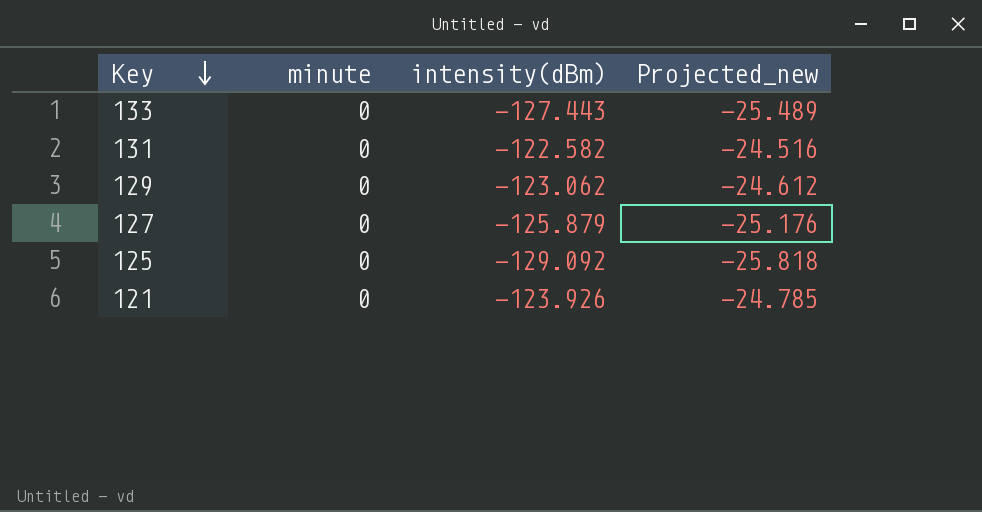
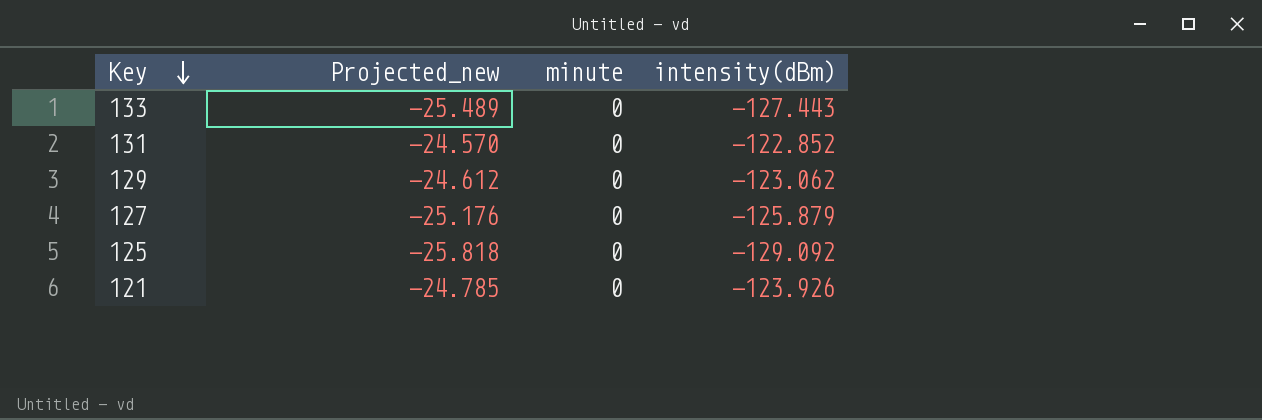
column Projected_new | position: 4 -> 2
131 | Projected_new: -24.516 -> -24.570
131 | intensity(dBm): -122.582 -> -122.852

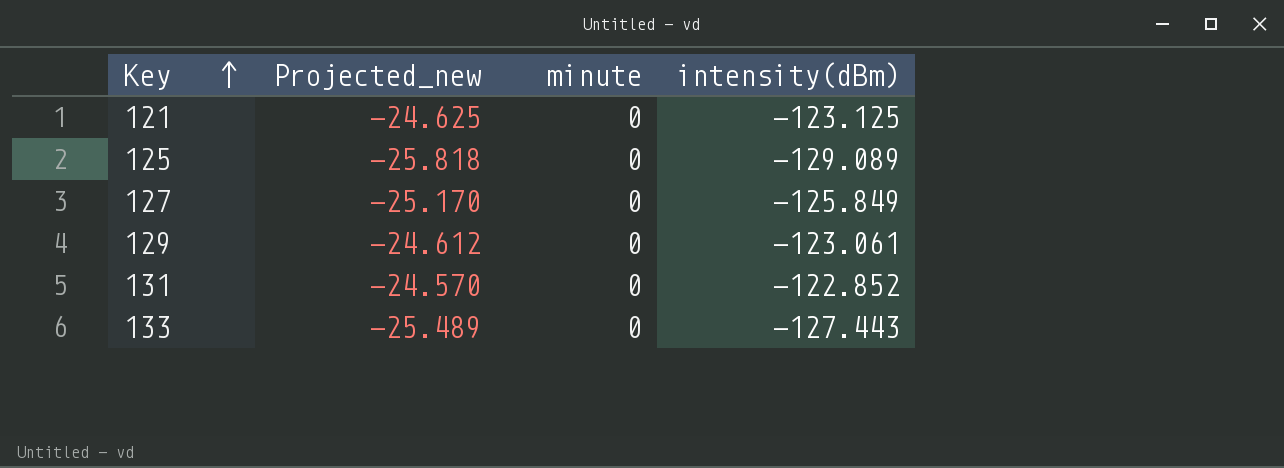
row order: Key descending -> Key ascending
121 | Projected_new: -24.785 -> -24.625
121 | intensity(dBm): -123.926 -> -123.125
125 | intensity(dBm): -129.092 -> -129.089
127 | Projected_new: -25.176 -> -25.170
127 | intensity(dBm): -125.879 -> -125.849
129 | intensity(dBm): -123.062 -> -123.061

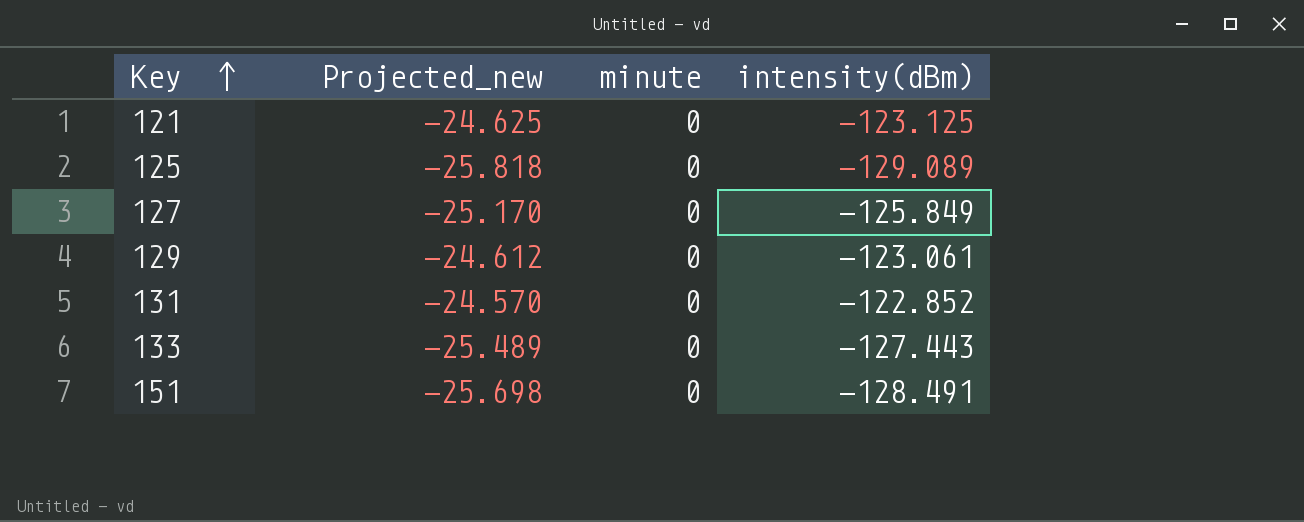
row 151: none -> -25.698 | 0 | -128.491

